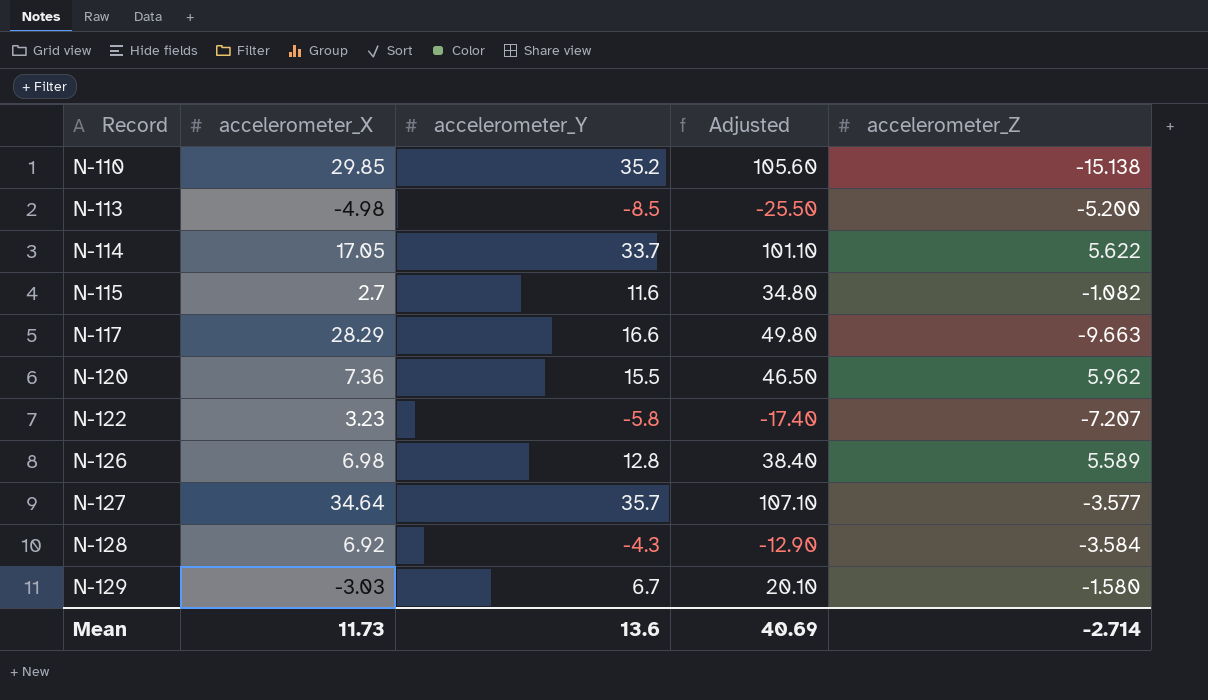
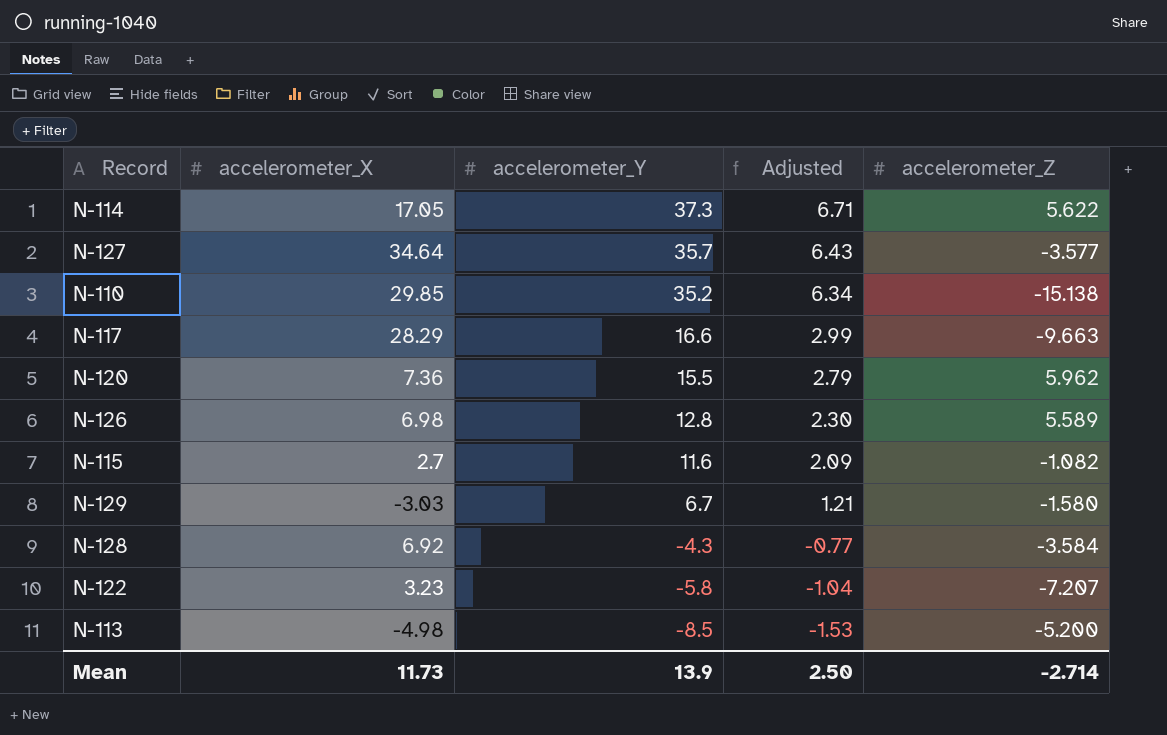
row order: Record ascending -> accelerometer_Y descending
column Adjusted | formula: [accelerometer_Y] * 3 -> [accelerometer_Y] * 0.18
N-114 | accelerometer_Y: 33.7 -> 37.3
Mean | accelerometer_Y: 13.6 -> 13.9
Mean | Adjusted: 40.69 -> 2.50

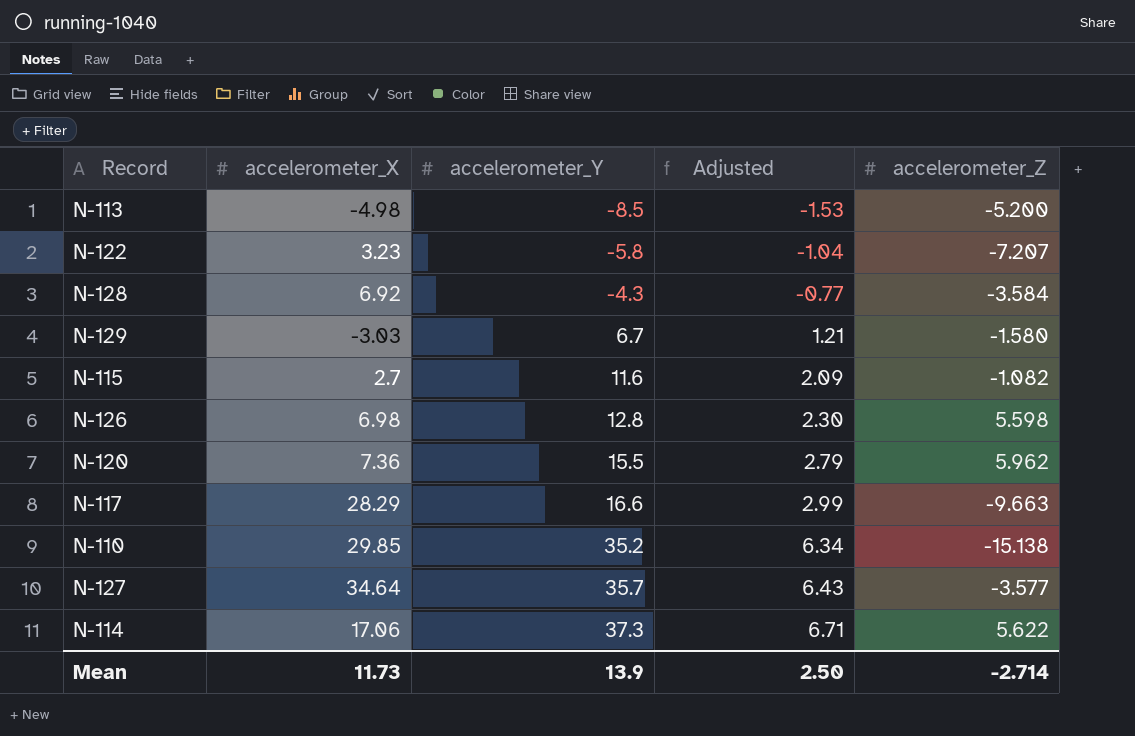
row order: accelerometer_Y descending -> accelerometer_Y ascending
N-126 | accelerometer_Z: 5.589 -> 5.598
N-114 | accelerometer_X: 17.05 -> 17.06

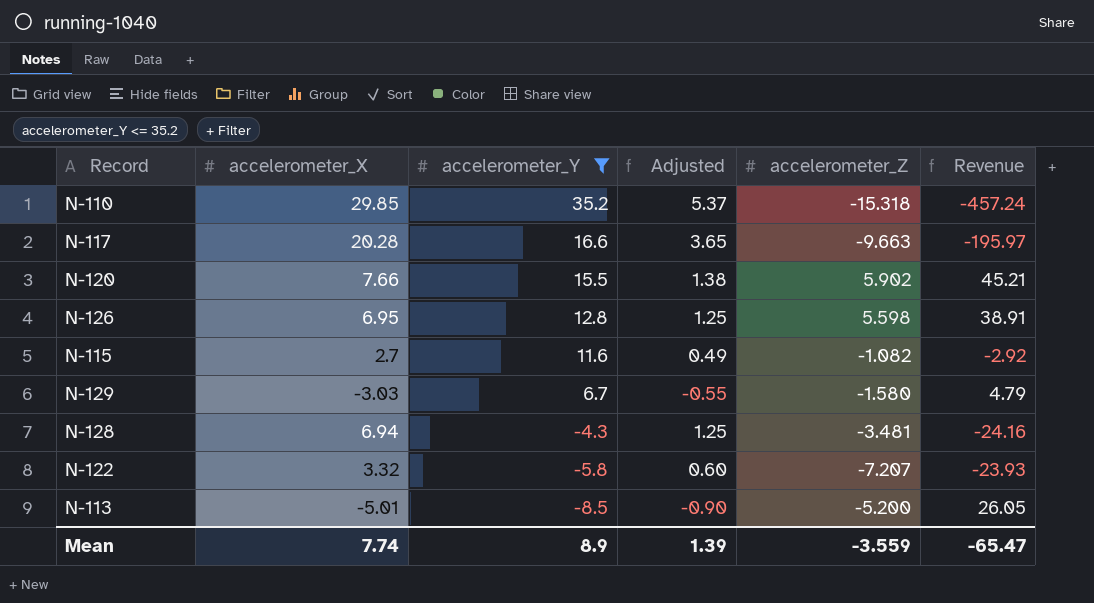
filter: none -> accelerometer_Y <= 35.2
row order: accelerometer_Y ascending -> accelerometer_Y descending
column Adjusted | formula: [accelerometer_Y] * 0.18 -> [accelerometer_X] * 0.18
column Revenue | formula: none -> [accelerometer_X] * [accelerometer_Z]
N-110 | accelerometer_Z: -15.138 -> -15.318
N-117 | accelerometer_X: 28.29 -> 20.28
N-120 | accelerometer_X: 7.36 -> 7.66
N-120 | accelerometer_Z: 5.962 -> 5.902
N-126 | accelerometer_X: 6.98 -> 6.95
N-128 | accelerometer_X: 6.92 -> 6.94
N-128 | accelerometer_Z: -3.584 -> -3.481
N-122 | accelerometer_X: 3.23 -> 3.32
N-113 | accelerometer_X: -4.98 -> -5.01
Mean | accelerometer_X: 11.73 -> 7.74
Mean | accelerometer_Y: 13.9 -> 8.9
Mean | Adjusted: 2.50 -> 1.39
Mean | accelerometer_Z: -2.714 -> -3.559

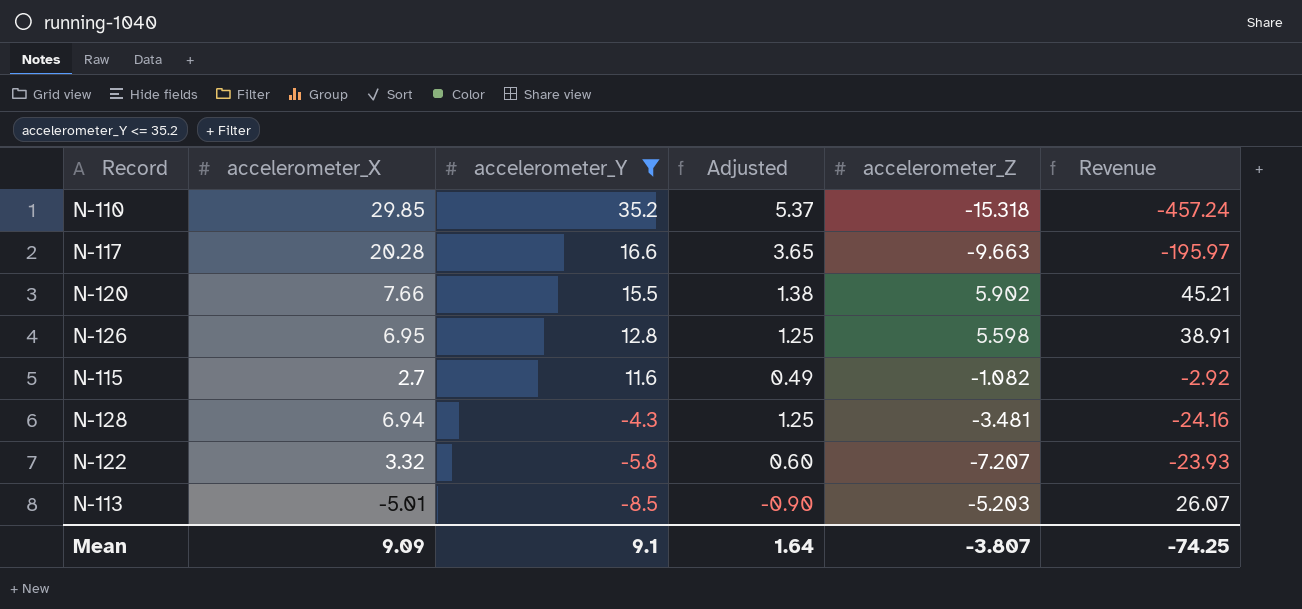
row N-129: -3.03 | 6.7 | -0.55 | -1.580 | 4.79 -> none
N-113 | accelerometer_Z: -5.200 -> -5.203
N-113 | Revenue: 26.05 -> 26.07
Mean | accelerometer_X: 7.74 -> 9.09
Mean | accelerometer_Y: 8.9 -> 9.1
Mean | Adjusted: 1.39 -> 1.64
Mean | accelerometer_Z: -3.559 -> -3.807
Mean | Revenue: -65.47 -> -74.25

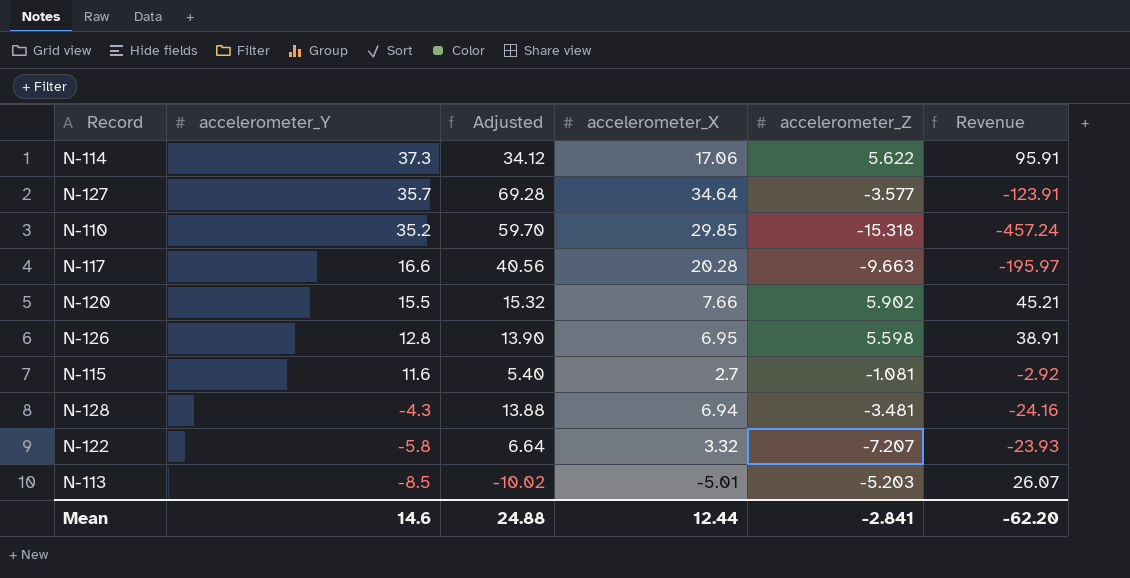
filter: accelerometer_Y <= 35.2 -> none
column Adjusted | formula: [accelerometer_X] * 0.18 -> [accelerometer_X] * 2
column accelerometer_X | position: 2 -> 4
N-115 | accelerometer_Z: -1.082 -> -1.081
Mean | accelerometer_Y: 9.1 -> 14.6
Mean | Adjusted: 1.64 -> 24.88
Mean | accelerometer_X: 9.09 -> 12.44
Mean | accelerometer_Z: -3.807 -> -2.841
Mean | Revenue: -74.25 -> -62.20

